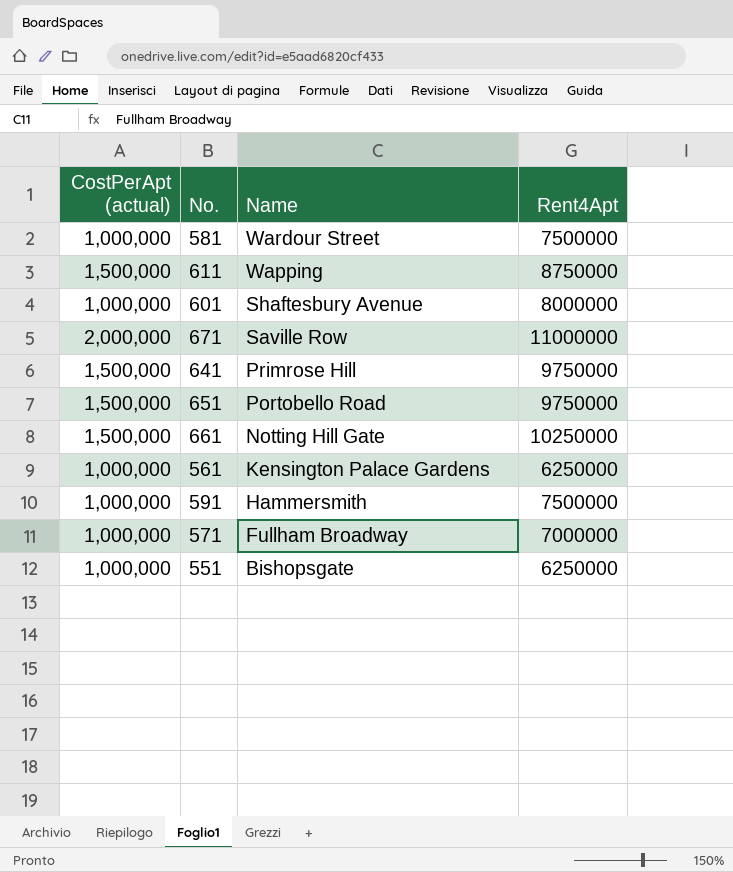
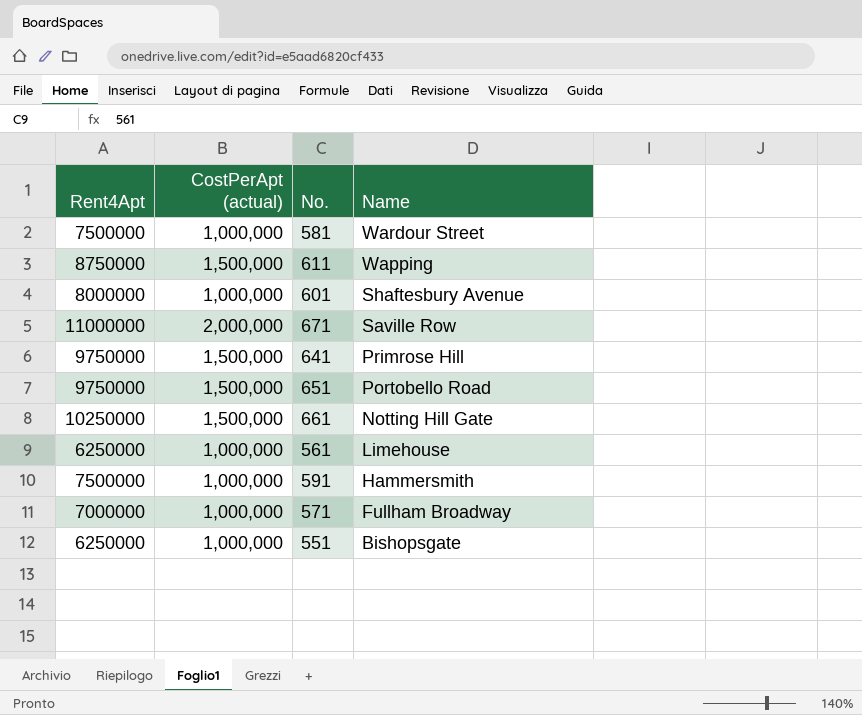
column Rent4Apt | position: 4 -> 1
561 | Name: Kensington Palace Gardens -> Limehouse

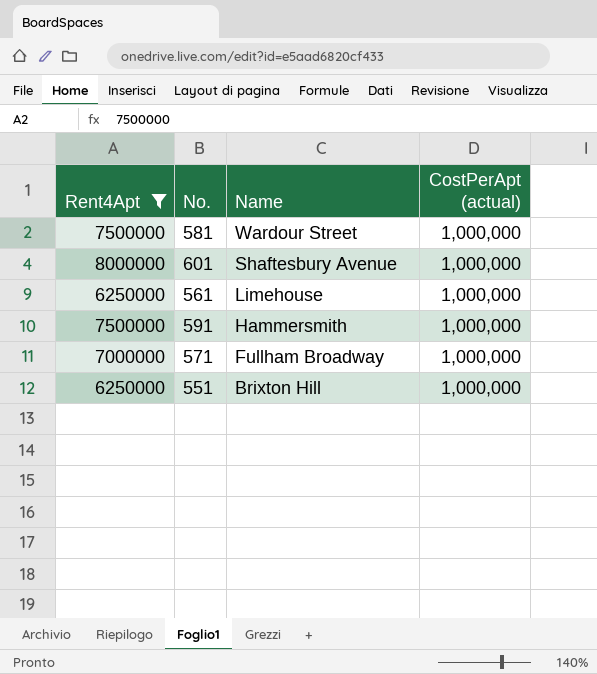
filter: none -> Rent4Apt <= 8000000
column CostPerApt (actual) | position: 2 -> 4
551 | Name: Bishopsgate -> Brixton Hill

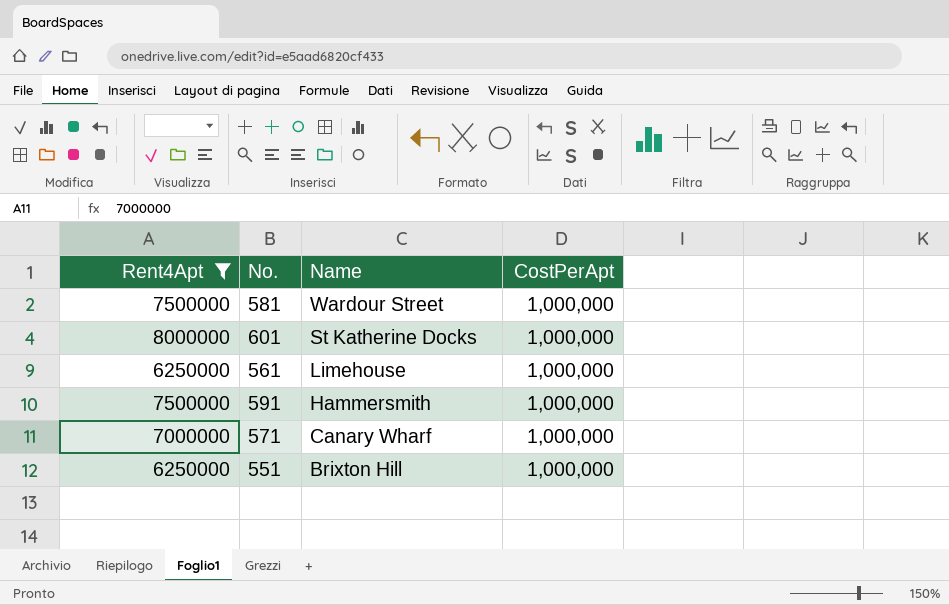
column name: CostPerApt (actual) -> CostPerApt
601 | Name: Shaftesbury Avenue -> St Katherine Docks
571 | Name: Fullham Broadway -> Canary Wharf

